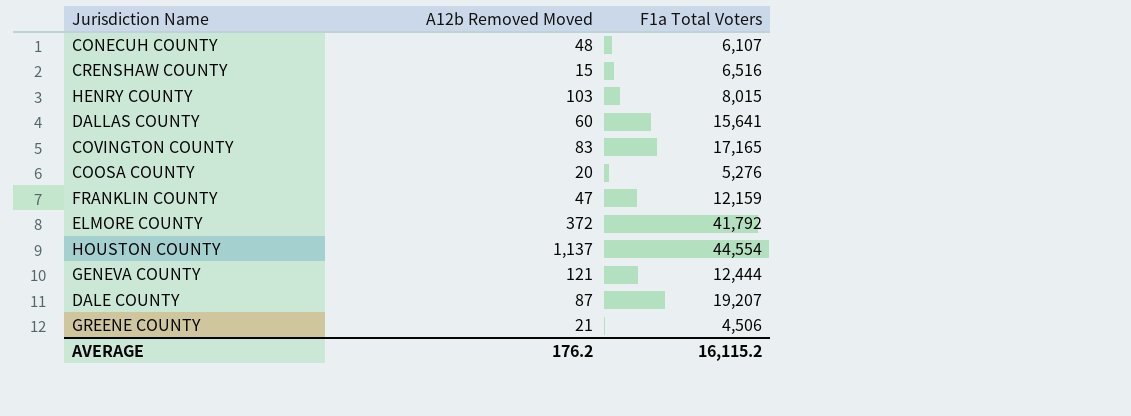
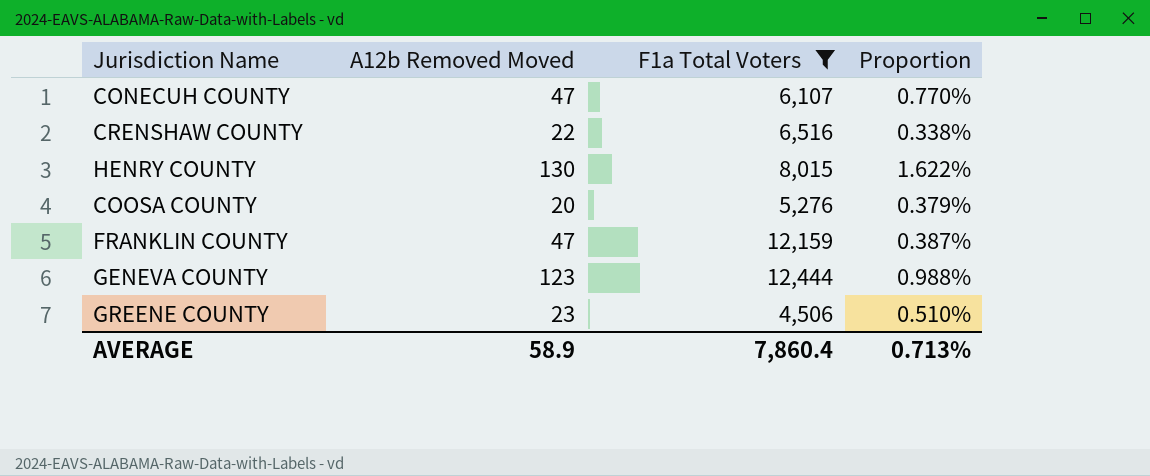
filter: none -> F1a Total Voters <= 12,444
column Proportion | formula: none -> [A12b Removed Moved] / [F1a Total Voters]
CONECUH COUNTY | A12b Removed Moved: 48 -> 47
CRENSHAW COUNTY | A12b Removed Moved: 15 -> 22
HENRY COUNTY | A12b Removed Moved: 103 -> 130
GENEVA COUNTY | A12b Removed Moved: 121 -> 123
GREENE COUNTY | A12b Removed Moved: 21 -> 23
AVERAGE | A12b Removed Moved: 176.2 -> 58.9
AVERAGE | F1a Total Voters: 16,115.2 -> 7,860.4

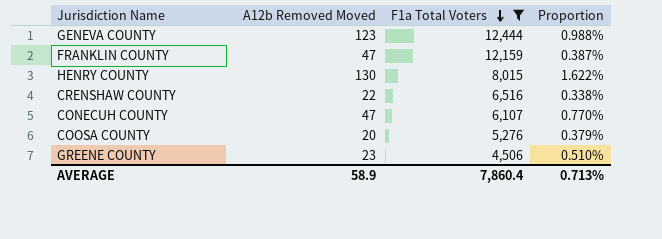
row order: none -> F1a Total Voters descending

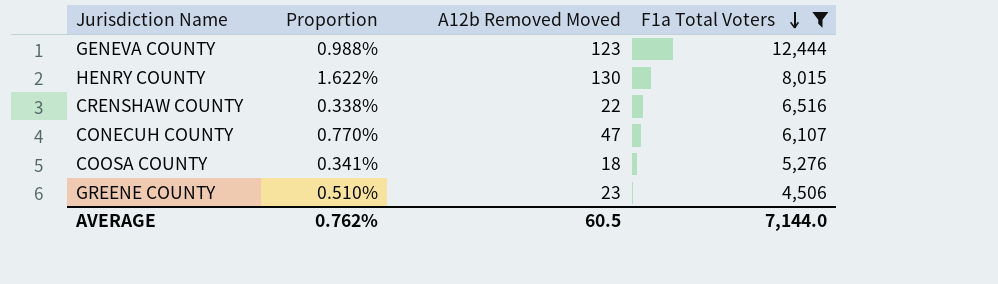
column Proportion | position: 4 -> 2
row FRANKLIN COUNTY: 47 | 12,159 | 0.387% -> none
COOSA COUNTY | Proportion: 0.379% -> 0.341%
COOSA COUNTY | A12b Removed Moved: 20 -> 18
AVERAGE | Proportion: 0.713% -> 0.762%
AVERAGE | A12b Removed Moved: 58.9 -> 60.5
AVERAGE | F1a Total Voters: 7,860.4 -> 7,144.0

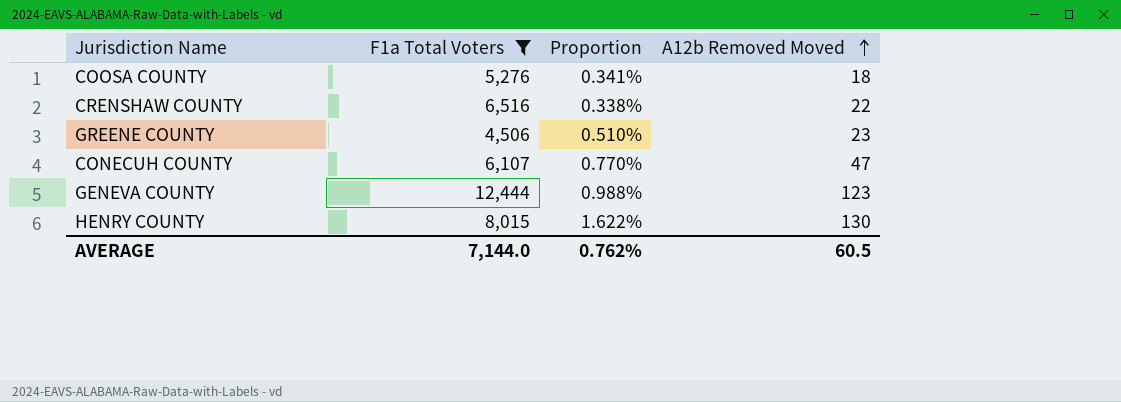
row order: F1a Total Voters descending -> A12b Removed Moved ascending
column F1a Total Voters | position: 4 -> 2

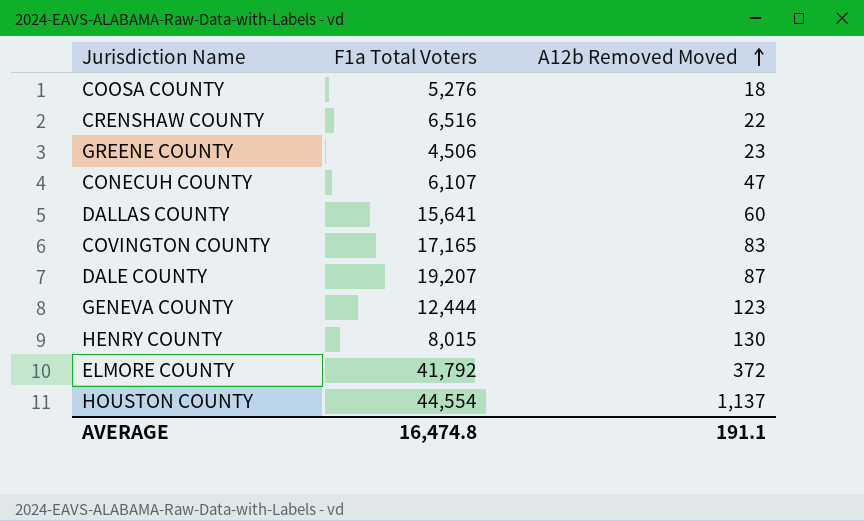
filter: F1a Total Voters <= 12,444 -> none
column Proportion | formula: [A12b Removed Moved] / [F1a Total Voters] -> none
AVERAGE | F1a Total Voters: 7,144.0 -> 16,474.8
AVERAGE | A12b Removed Moved: 60.5 -> 191.1

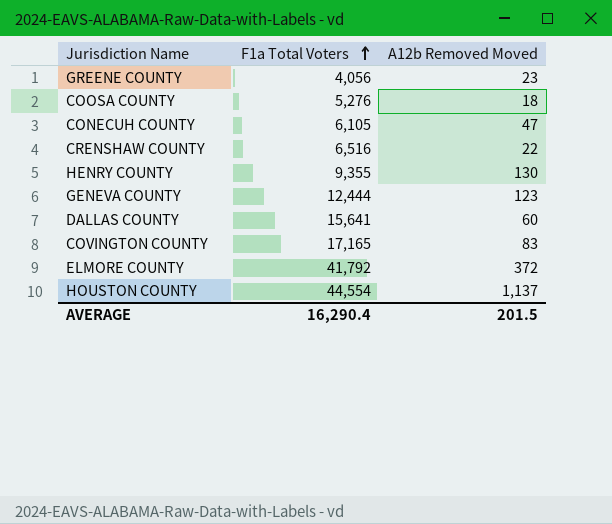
row order: A12b Removed Moved ascending -> F1a Total Voters ascending
row DALE COUNTY: 19,207 | 87 -> none
GREENE COUNTY | F1a Total Voters: 4,506 -> 4,056
CONECUH COUNTY | F1a Total Voters: 6,107 -> 6,105
HENRY COUNTY | F1a Total Voters: 8,015 -> 9,355
AVERAGE | F1a Total Voters: 16,474.8 -> 16,290.4
AVERAGE | A12b Removed Moved: 191.1 -> 201.5

